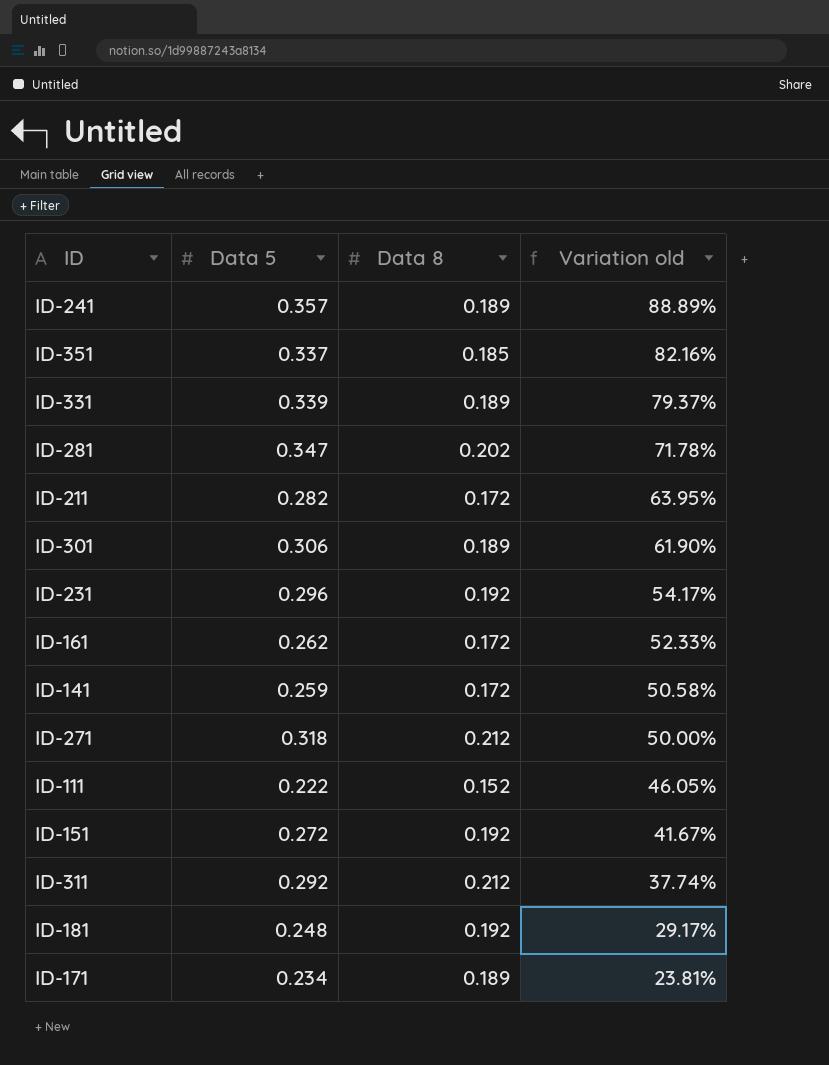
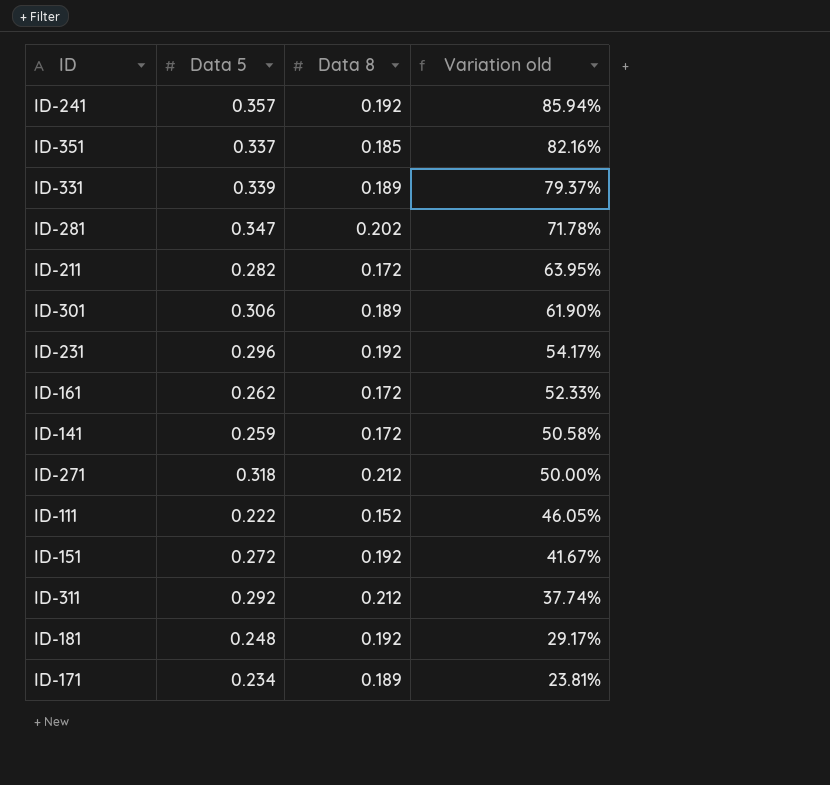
ID-241 | Data 8: 0.189 -> 0.192
ID-241 | Variation old: 88.89% -> 85.94%

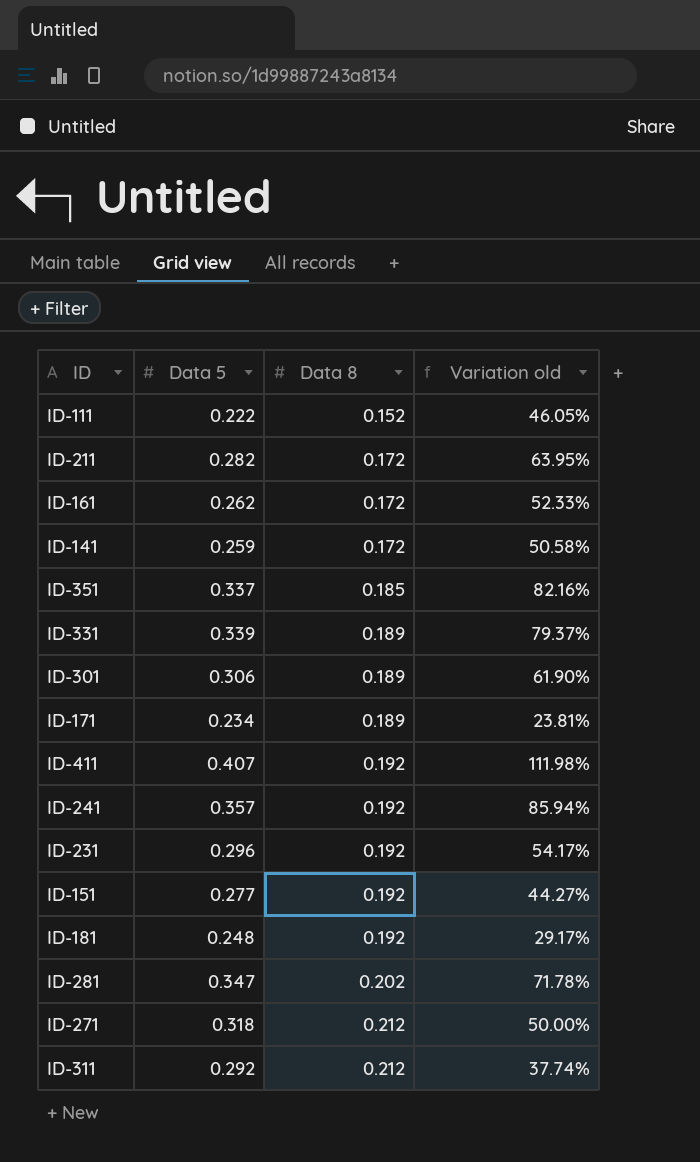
row order: Variation old descending -> Data 8 ascending
row ID-411: none -> 0.407 | 0.192 | 111.98%
ID-151 | Data 5: 0.272 -> 0.277
ID-151 | Variation old: 41.67% -> 44.27%

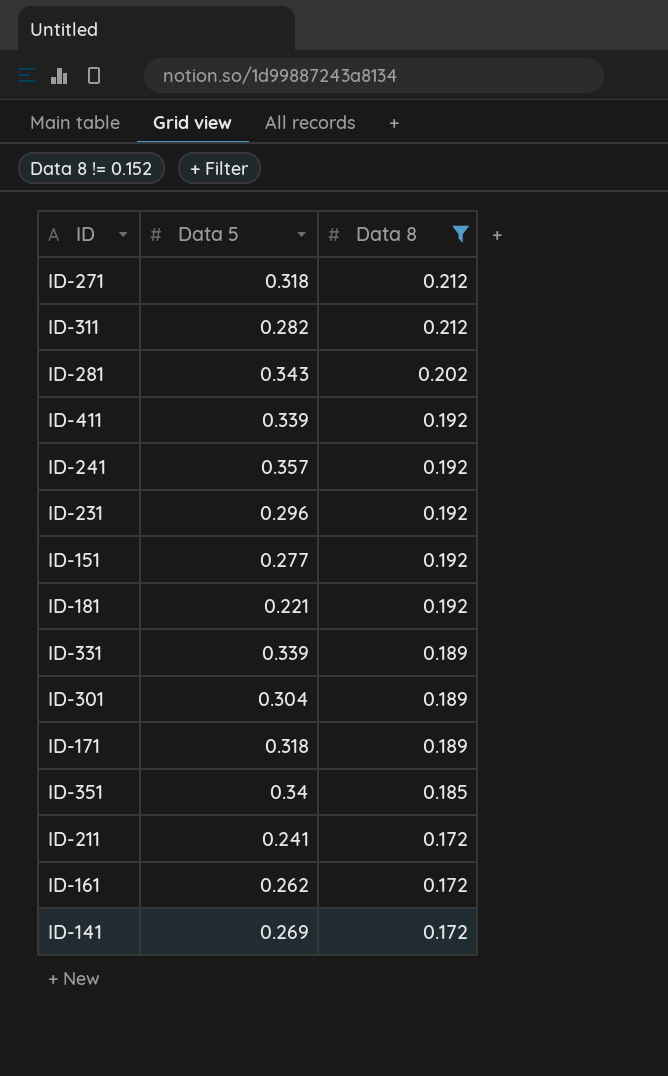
filter: none -> Data 8 != 0.152
row order: Data 8 ascending -> Data 8 descending
column Variation old | formula: ([Data 5] - [Data 8]) / [Data 8] -> none
ID-311 | Data 5: 0.292 -> 0.282
ID-281 | Data 5: 0.347 -> 0.343
ID-411 | Data 5: 0.407 -> 0.339
ID-181 | Data 5: 0.248 -> 0.221
ID-301 | Data 5: 0.306 -> 0.304
ID-171 | Data 5: 0.234 -> 0.318
ID-351 | Data 5: 0.337 -> 0.34
ID-211 | Data 5: 0.282 -> 0.241
ID-141 | Data 5: 0.259 -> 0.269

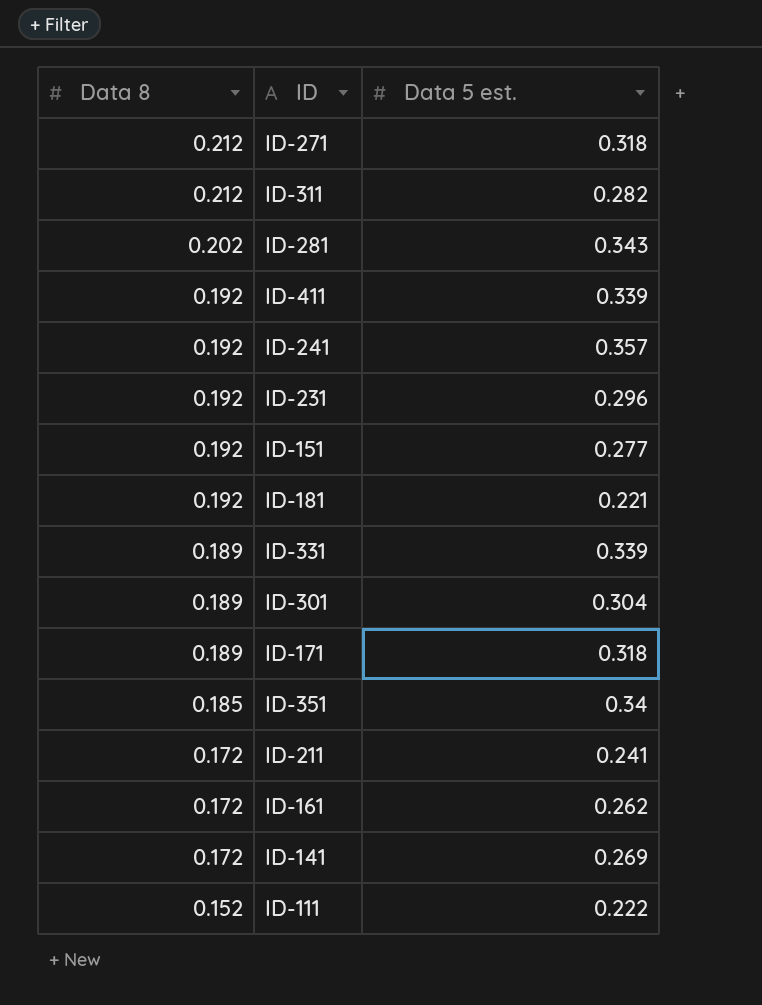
filter: Data 8 != 0.152 -> none
column Data 8 | position: 3 -> 1
column name: Data 5 -> Data 5 est.

